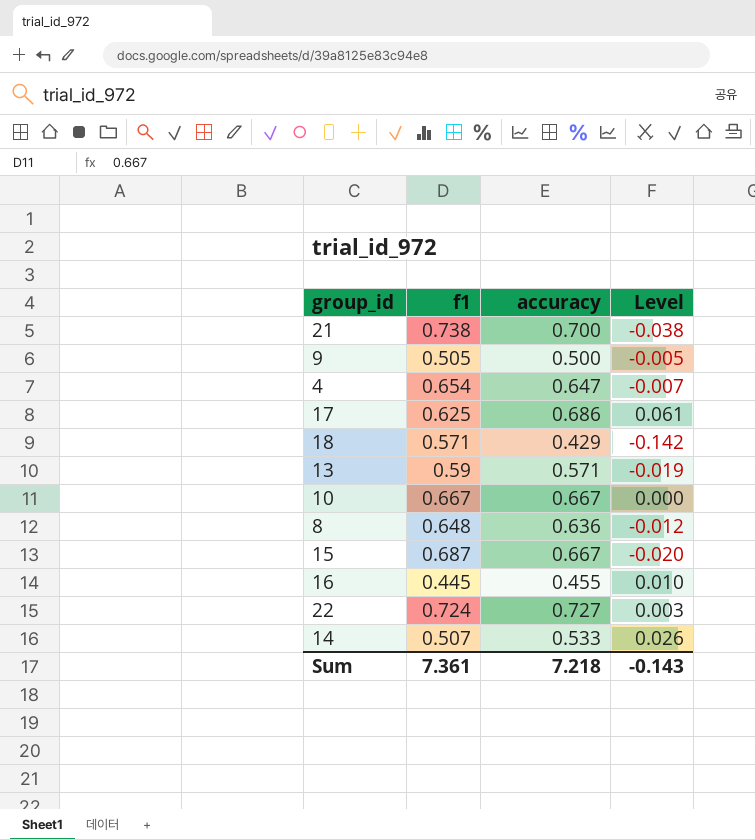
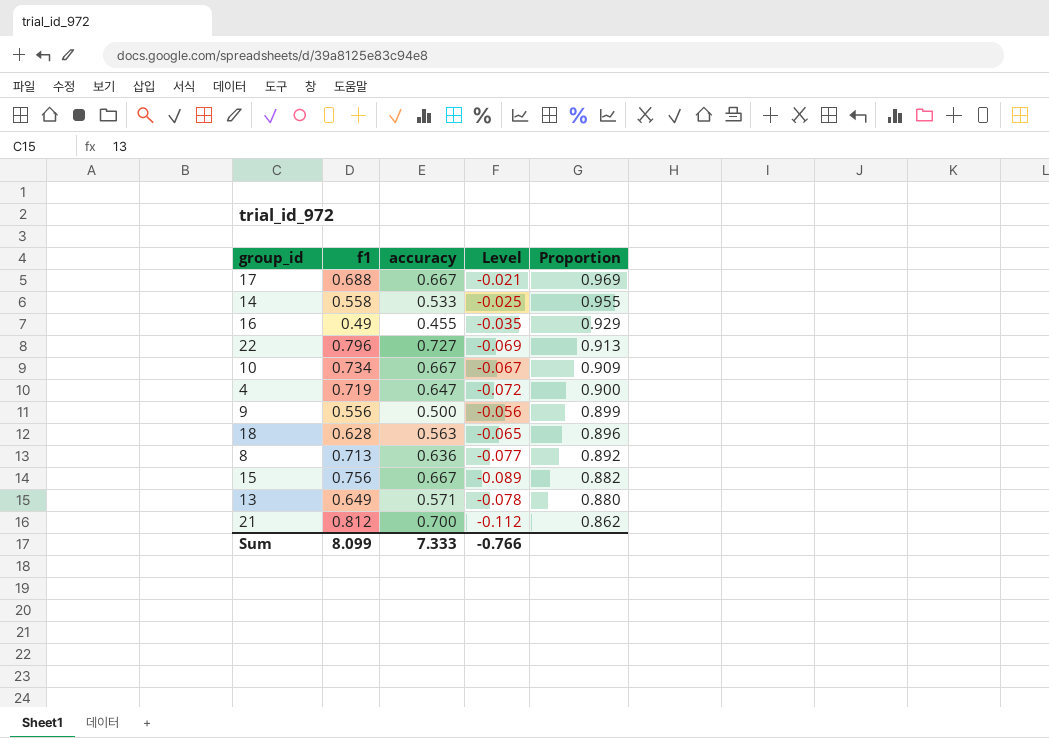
row order: none -> Proportion descending
column Proportion | formula: none -> [accuracy] / [f1]
17 | f1: 0.625 -> 0.688
17 | accuracy: 0.686 -> 0.667
17 | Level: 0.061 -> -0.021
14 | f1: 0.507 -> 0.558
14 | Level: 0.026 -> -0.025
16 | f1: 0.445 -> 0.49
16 | Level: 0.010 -> -0.035
22 | f1: 0.724 -> 0.796
22 | Level: 0.003 -> -0.069
10 | f1: 0.667 -> 0.734
10 | Level: 0.000 -> -0.067
4 | f1: 0.654 -> 0.719
4 | Level: -0.007 -> -0.072
9 | f1: 0.505 -> 0.556
9 | Level: -0.005 -> -0.056
18 | f1: 0.571 -> 0.628
18 | accuracy: 0.429 -> 0.563
18 | Level: -0.142 -> -0.065
8 | f1: 0.648 -> 0.713
8 | Level: -0.012 -> -0.077
15 | f1: 0.687 -> 0.756
15 | Level: -0.020 -> -0.089
13 | f1: 0.59 -> 0.649
13 | Level: -0.019 -> -0.078
21 | f1: 0.738 -> 0.812
21 | Level: -0.038 -> -0.112
Sum | f1: 7.361 -> 8.099
Sum | accuracy: 7.218 -> 7.333
Sum | Level: -0.143 -> -0.766

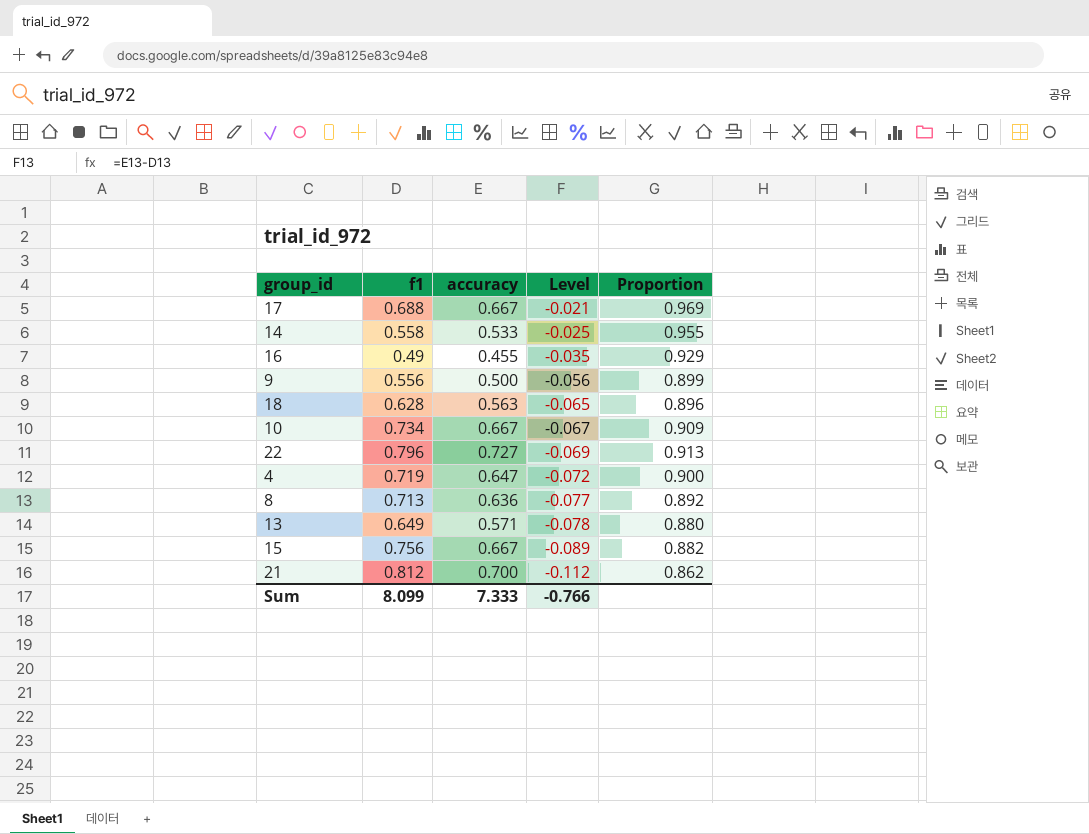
row order: Proportion descending -> Level descending

